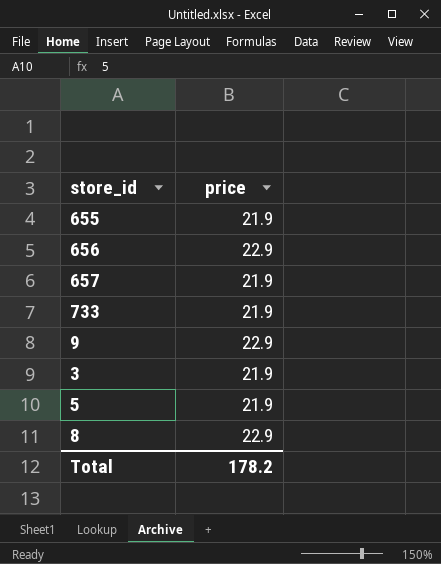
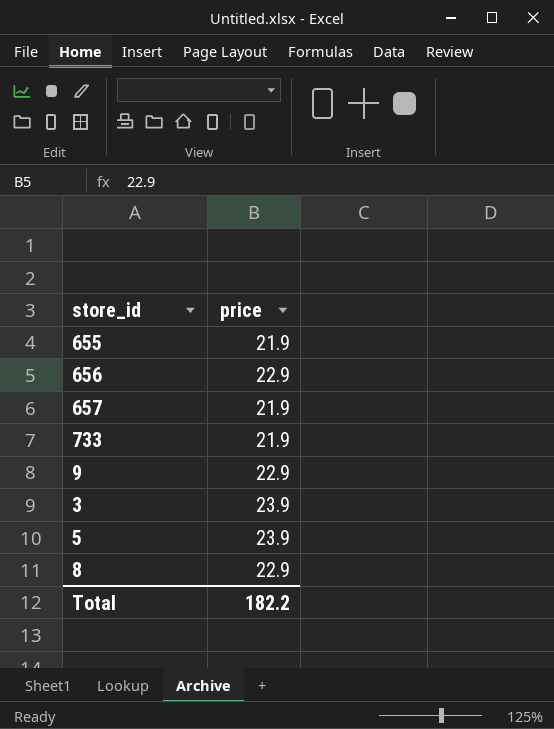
3 | price: 21.9 -> 23.9
5 | price: 21.9 -> 23.9
Total | price: 178.2 -> 182.2

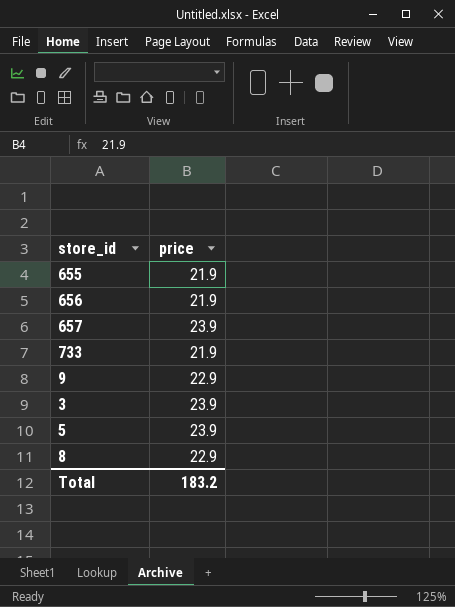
656 | price: 22.9 -> 21.9
657 | price: 21.9 -> 23.9
Total | price: 182.2 -> 183.2

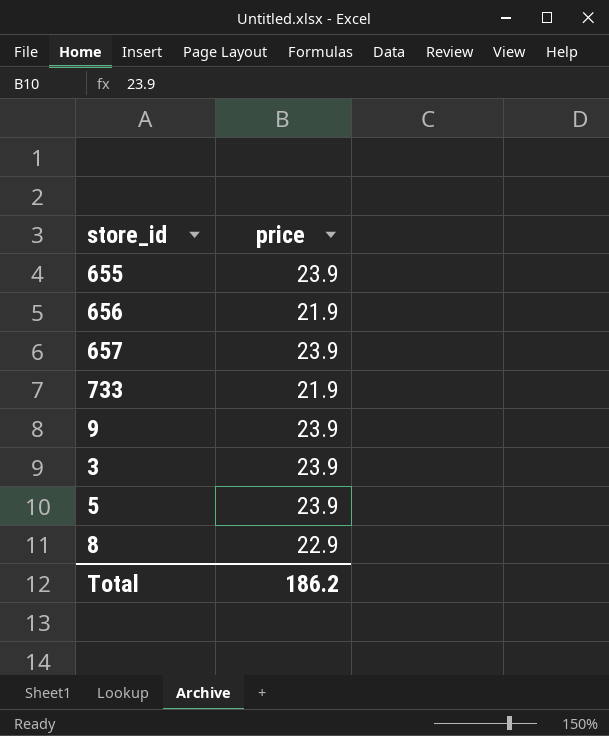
655 | price: 21.9 -> 23.9
9 | price: 22.9 -> 23.9
Total | price: 183.2 -> 186.2

